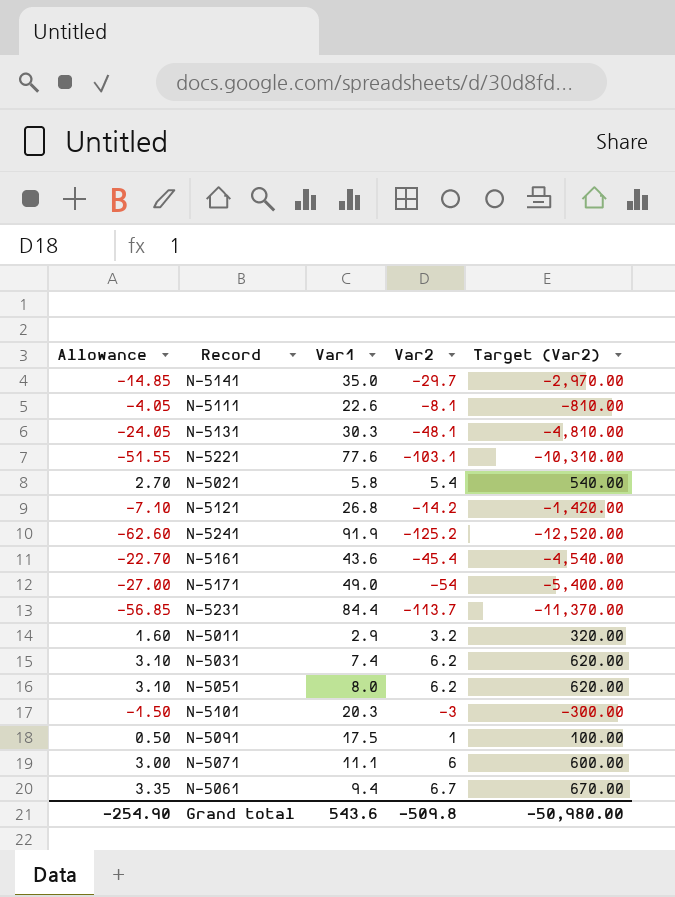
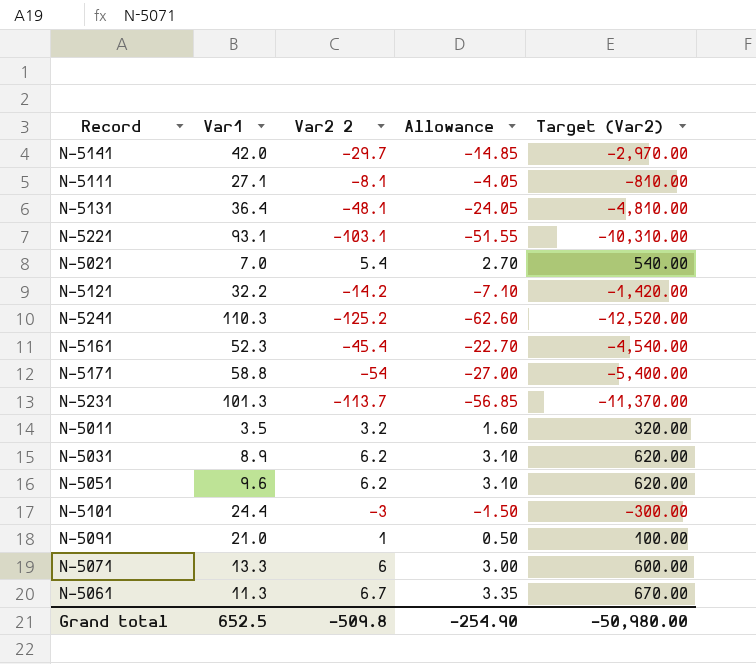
column name: Var2 -> Var2 2
column Allowance | position: 1 -> 4
N-5141 | Var1: 35.0 -> 42.0
N-5111 | Var1: 22.6 -> 27.1
N-5131 | Var1: 30.3 -> 36.4
N-5221 | Var1: 77.6 -> 93.1
N-5021 | Var1: 5.8 -> 7.0
N-5121 | Var1: 26.8 -> 32.2
N-5241 | Var1: 91.9 -> 110.3
N-5161 | Var1: 43.6 -> 52.3
N-5171 | Var1: 49.0 -> 58.8
N-5231 | Var1: 84.4 -> 101.3
N-5011 | Var1: 2.9 -> 3.5
N-5031 | Var1: 7.4 -> 8.9
N-5051 | Var1: 8.0 -> 9.6
N-5101 | Var1: 20.3 -> 24.4
N-5091 | Var1: 17.5 -> 21.0
N-5071 | Var1: 11.1 -> 13.3
N-5061 | Var1: 9.4 -> 11.3
Grand total | Var1: 543.6 -> 652.5

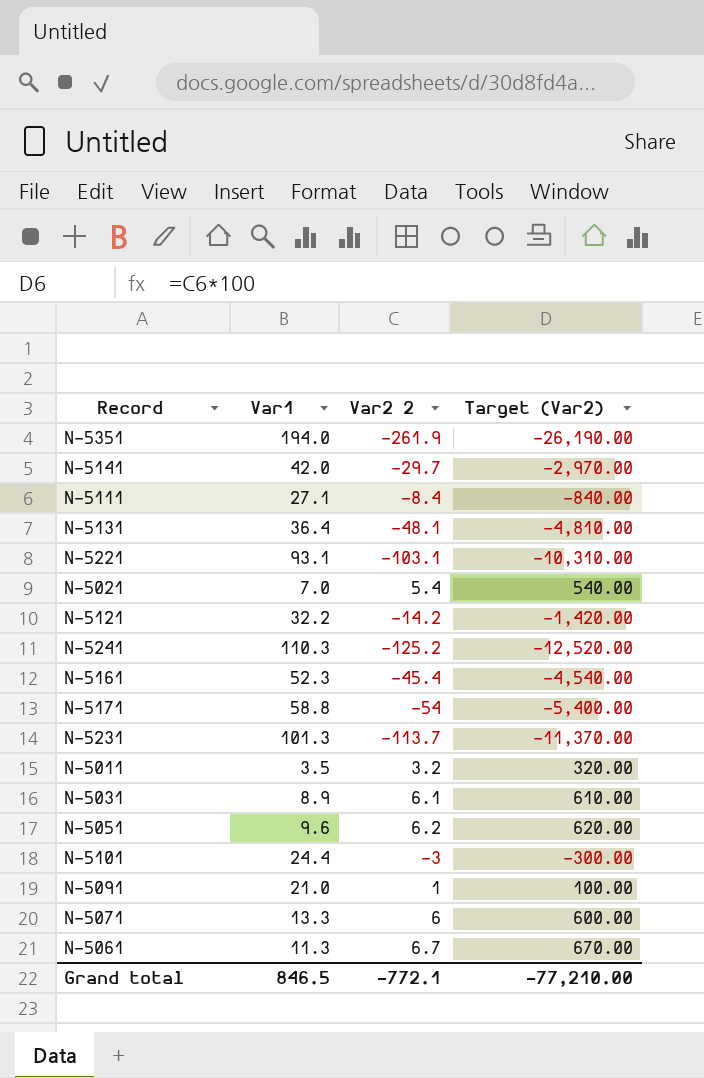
column Allowance | formula: [Var2 2] * 0.5 -> none
row N-5351: none -> 194.0 | -261.9 | -26,190.00
N-5111 | Var2 2: -8.1 -> -8.4
N-5111 | Target (Var2): -810.00 -> -840.00
N-5031 | Var2 2: 6.2 -> 6.1
N-5031 | Target (Var2): 620.00 -> 610.00
Grand total | Var1: 652.5 -> 846.5
Grand total | Var2 2: -509.8 -> -772.1
Grand total | Target (Var2): -50,980.00 -> -77,210.00

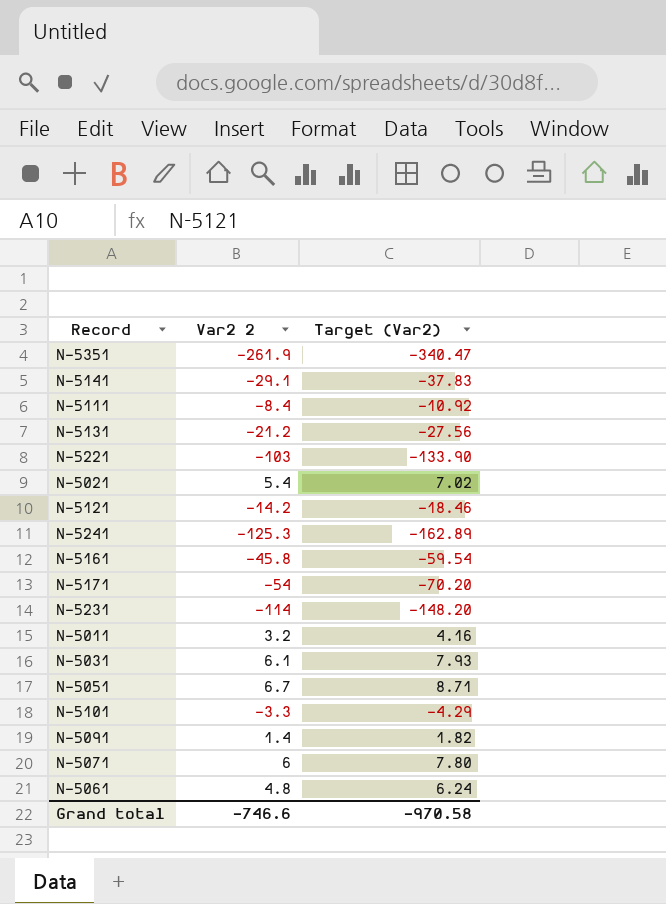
column Var1 | position: 2 -> none
column Target (Var2) | formula: [Var2 2] * 100 -> [Var2 2] * 1.3
N-5141 | Var2 2: -29.7 -> -29.1
N-5131 | Var2 2: -48.1 -> -21.2
N-5221 | Var2 2: -103.1 -> -103
N-5241 | Var2 2: -125.2 -> -125.3
N-5161 | Var2 2: -45.4 -> -45.8
N-5231 | Var2 2: -113.7 -> -114
N-5051 | Var2 2: 6.2 -> 6.7
N-5101 | Var2 2: -3 -> -3.3
N-5091 | Var2 2: 1 -> 1.4
N-5061 | Var2 2: 6.7 -> 4.8
Grand total | Var2 2: -772.1 -> -746.6
Grand total | Target (Var2): -77,210.00 -> -970.58

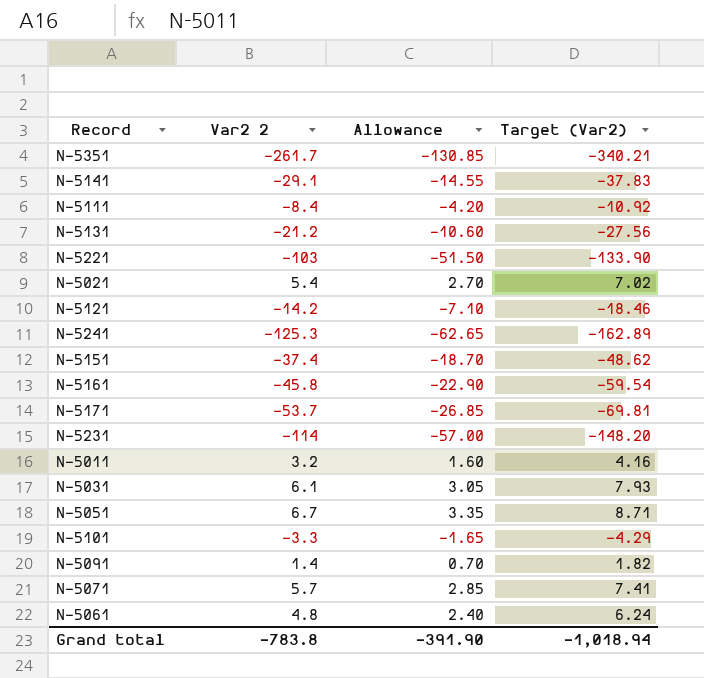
column Allowance | formula: none -> [Var2 2] * 0.5
N-5351 | Var2 2: -261.9 -> -261.7
N-5351 | Target (Var2): -340.47 -> -340.21
row N-5151: none -> -37.4 | -18.70 | -48.62
N-5171 | Var2 2: -54 -> -53.7
N-5171 | Target (Var2): -70.20 -> -69.81
N-5071 | Var2 2: 6 -> 5.7
N-5071 | Target (Var2): 7.80 -> 7.41
Grand total | Var2 2: -746.6 -> -783.8
Grand total | Target (Var2): -970.58 -> -1,018.94

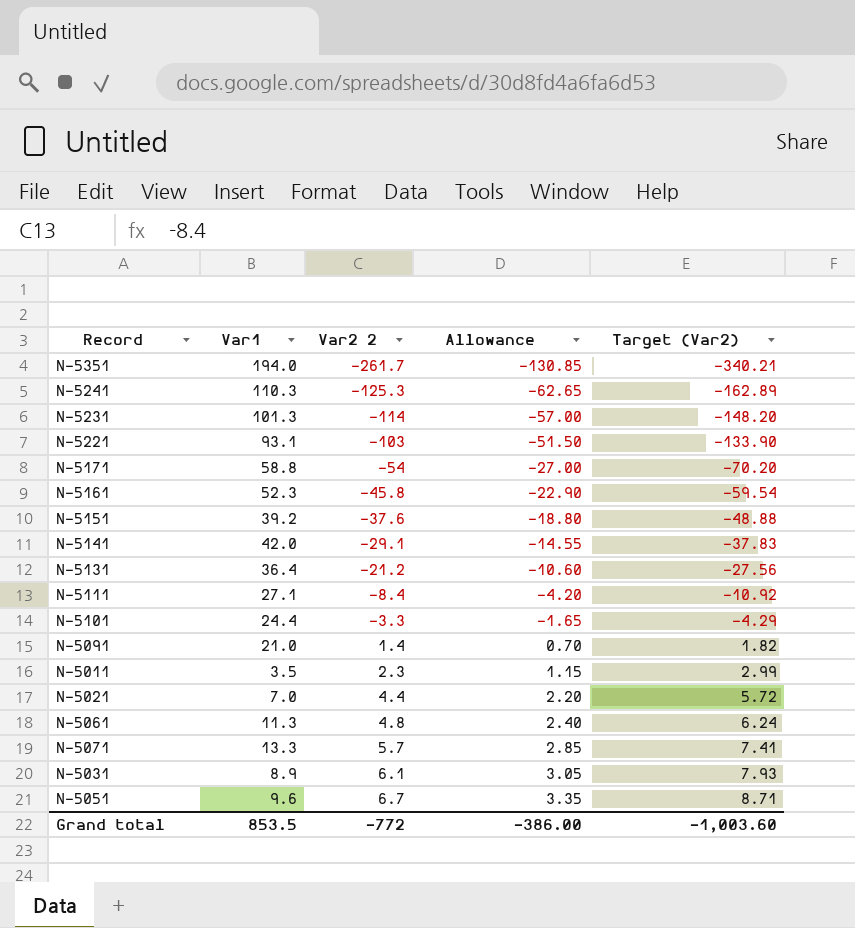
row order: none -> Var2 2 ascending
column Var1 | position: none -> 2
row N-5121: -14.2 | -7.10 | -18.46 -> none
N-5171 | Var2 2: -53.7 -> -54
N-5171 | Allowance: -26.85 -> -27.00
N-5171 | Target (Var2): -69.81 -> -70.20
N-5151 | Var2 2: -37.4 -> -37.6
N-5151 | Allowance: -18.70 -> -18.80
N-5151 | Target (Var2): -48.62 -> -48.88
N-5011 | Var2 2: 3.2 -> 2.3
N-5011 | Allowance: 1.60 -> 1.15
N-5011 | Target (Var2): 4.16 -> 2.99
N-5021 | Var2 2: 5.4 -> 4.4
N-5021 | Allowance: 2.70 -> 2.20
N-5021 | Target (Var2): 7.02 -> 5.72
Grand total | Var2 2: -783.8 -> -772
Grand total | Allowance: -391.90 -> -386.00
Grand total | Target (Var2): -1,018.94 -> -1,003.60

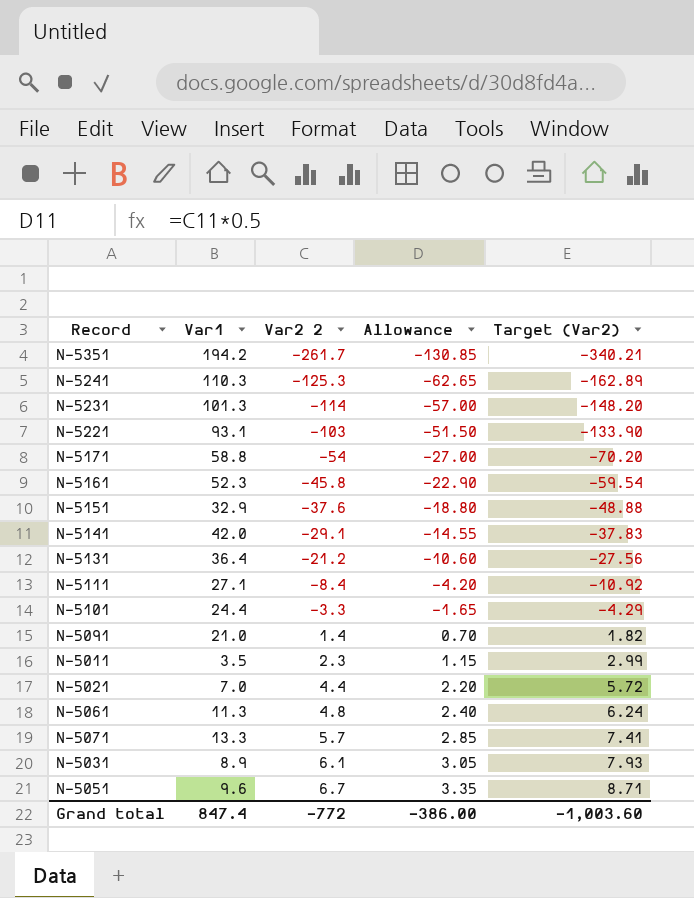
N-5351 | Var1: 194.0 -> 194.2
N-5151 | Var1: 39.2 -> 32.9
Grand total | Var1: 853.5 -> 847.4

